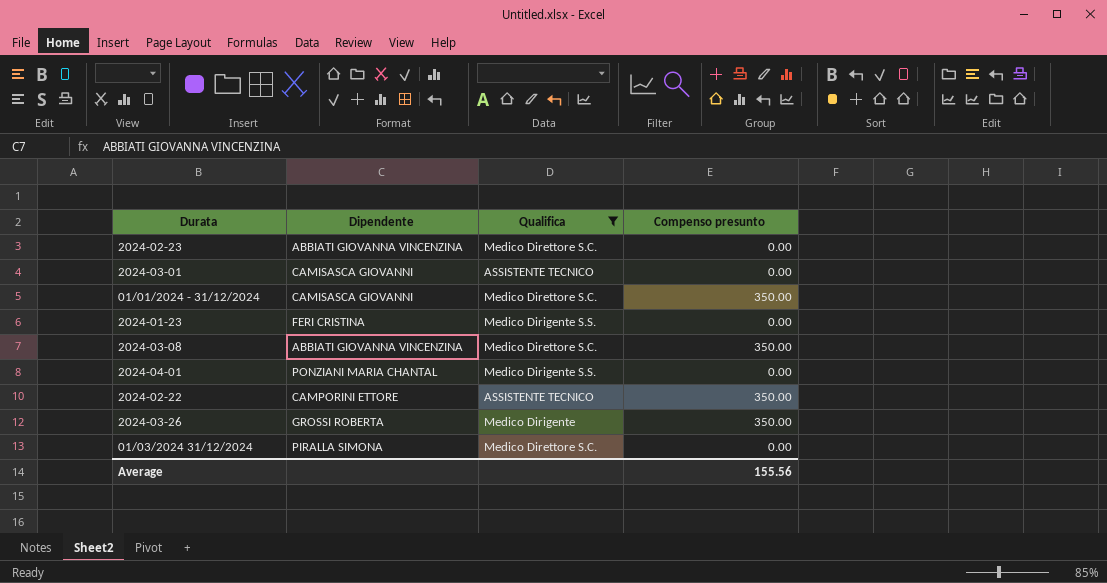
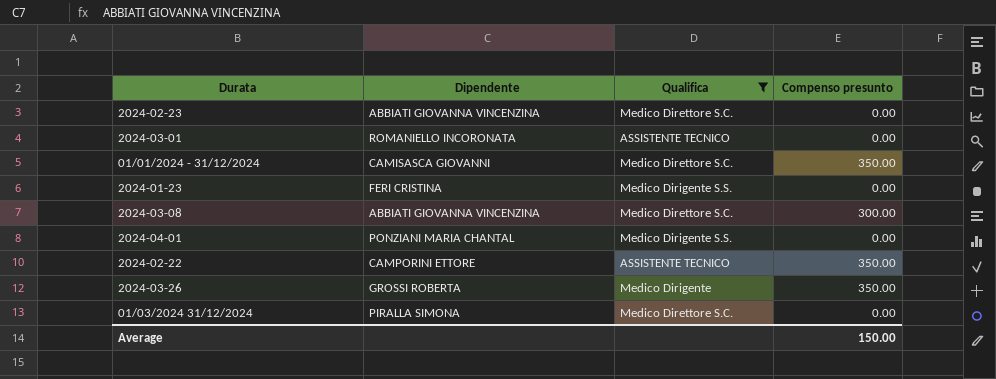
2024-03-01 | Dipendente: CAMISASCA GIOVANNI -> ROMANIELLO INCORONATA
2024-03-08 | Compenso presunto: 350.00 -> 300.00
Average | Compenso presunto: 155.56 -> 150.00

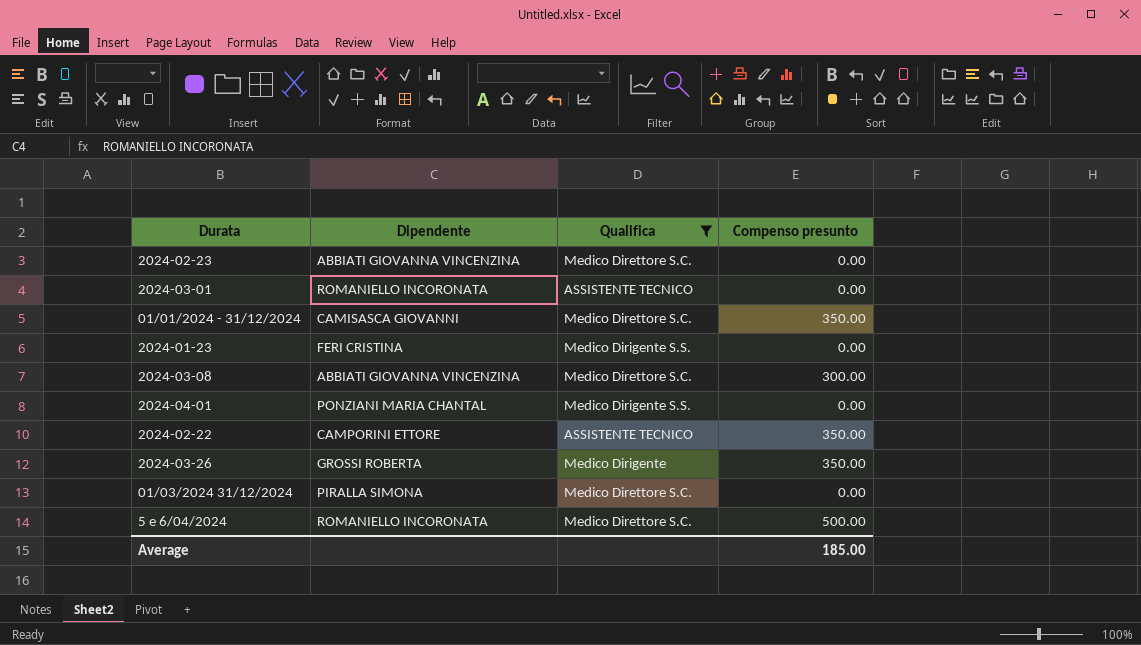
row 5 e 6/04/2024: none -> ROMANIELLO INCORONATA | Medico Direttore S.C. | 500.00
Average | Compenso presunto: 150.00 -> 185.00

